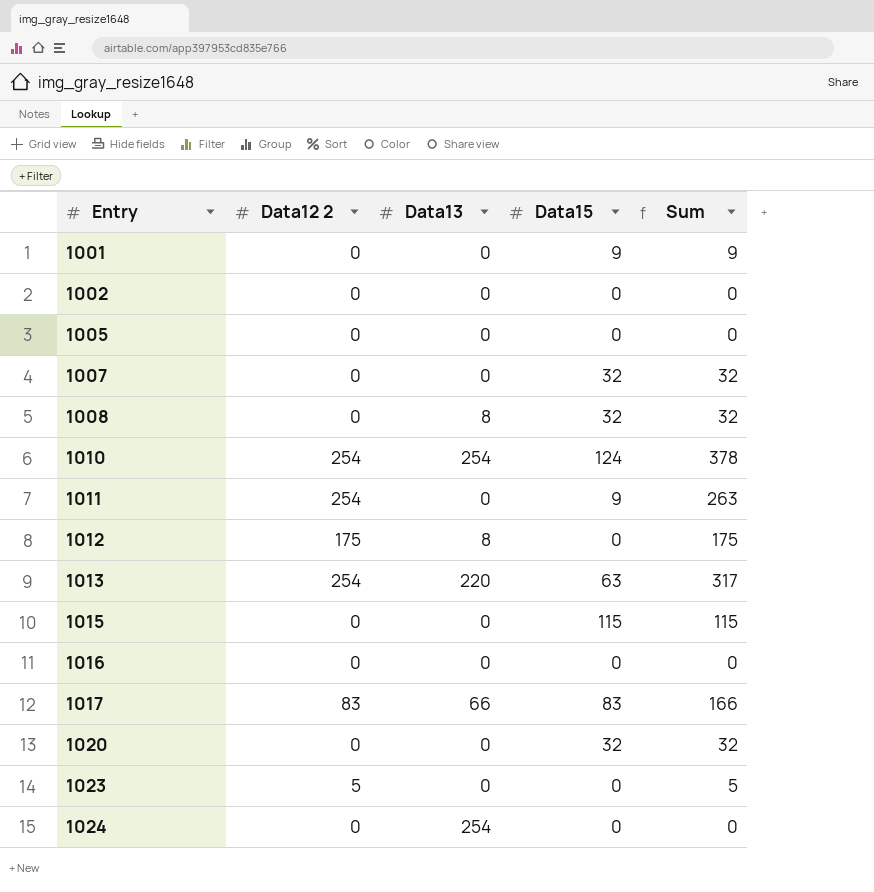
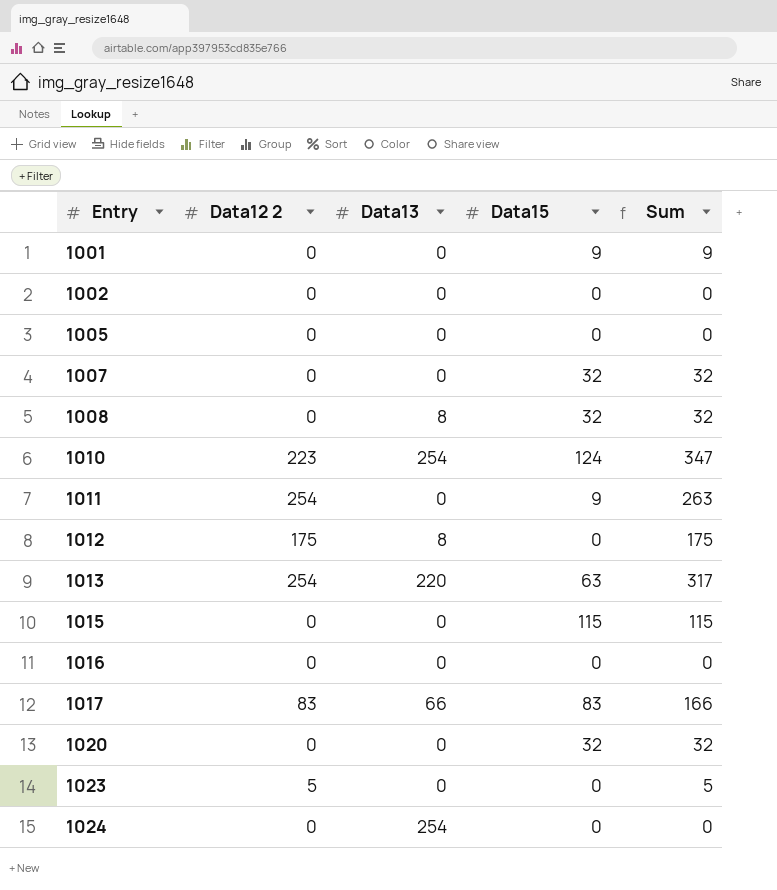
1010 | Data12 2: 254 -> 223
1010 | Sum: 378 -> 347

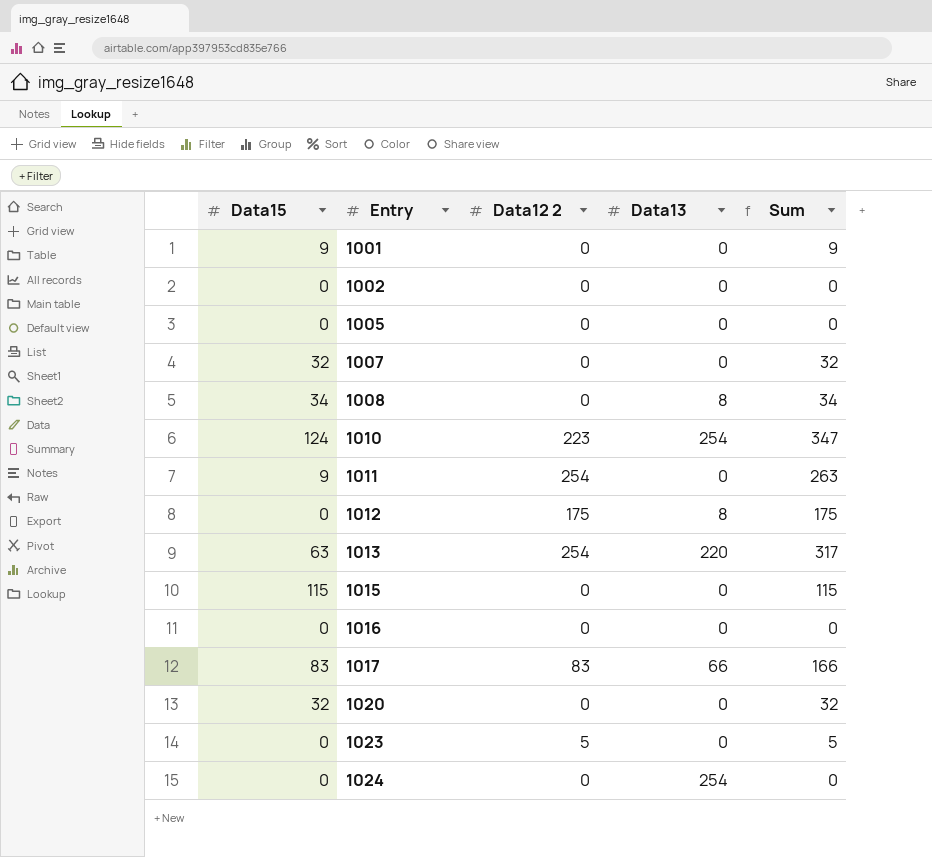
column Data15 | position: 4 -> 1
1008 | Data15: 32 -> 34
1008 | Sum: 32 -> 34

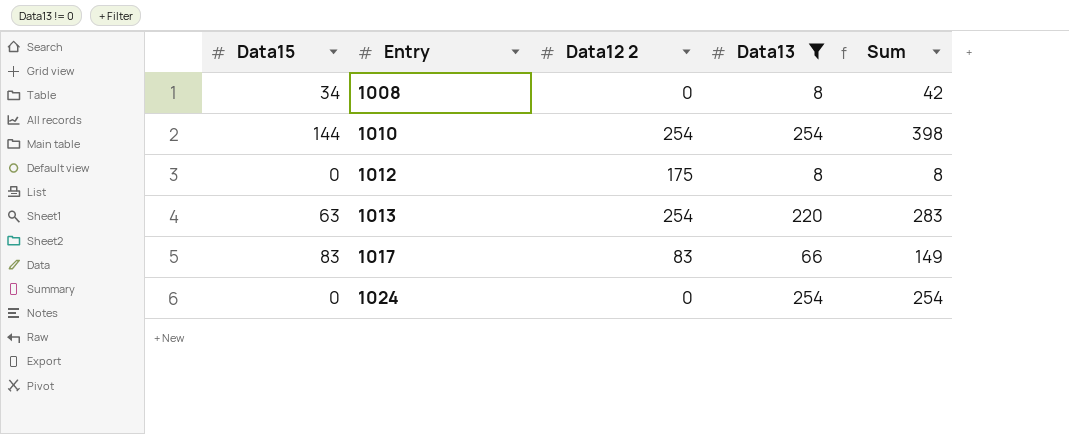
filter: none -> Data13 != 0
column Sum | formula: [Data15] + [Data12 2] -> [Data15] + [Data13]
1010 | Data15: 124 -> 144
1010 | Data12 2: 223 -> 254

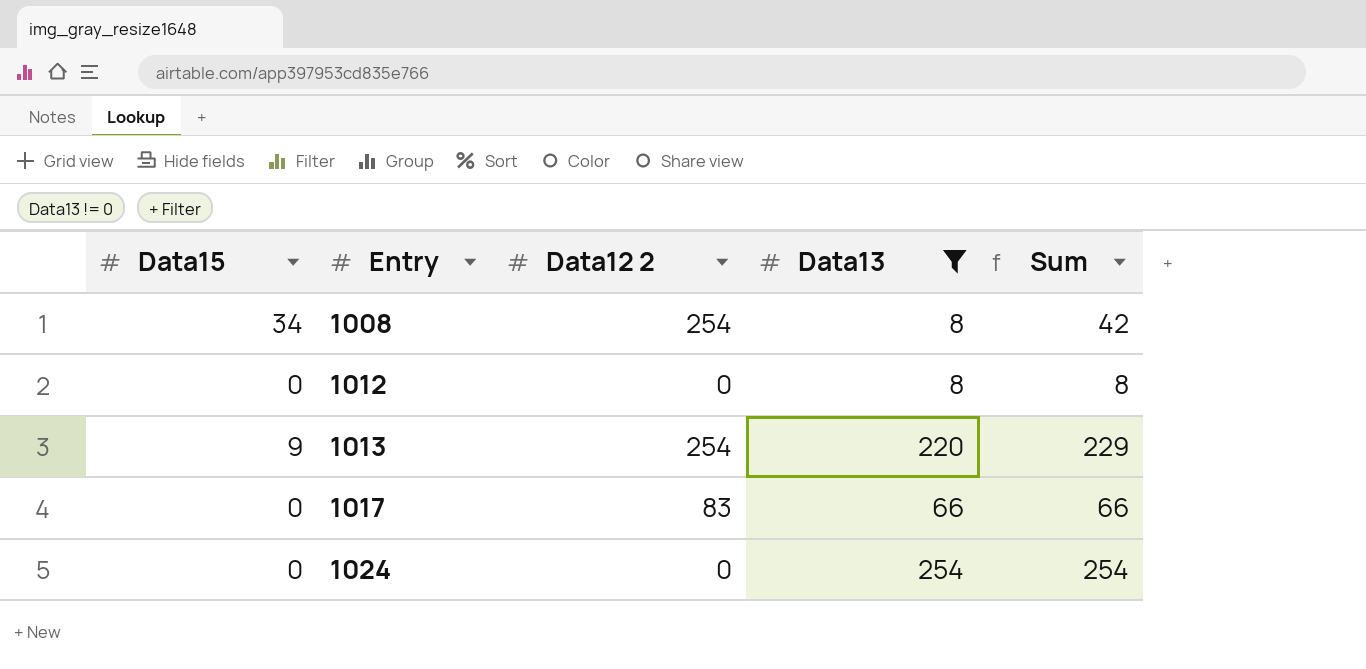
row 1010: 144 | 254 | 254 | 398 -> none
1008 | Data12 2: 0 -> 254
1012 | Data12 2: 175 -> 0
1013 | Data15: 63 -> 9
1013 | Sum: 283 -> 229
1017 | Data15: 83 -> 0
1017 | Sum: 149 -> 66

